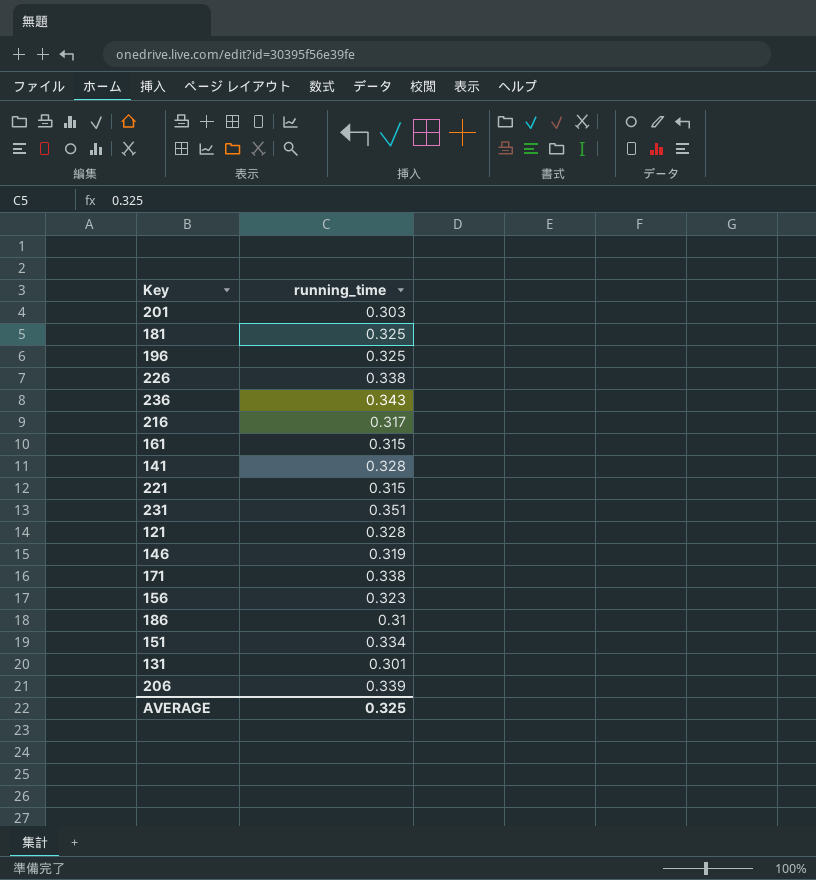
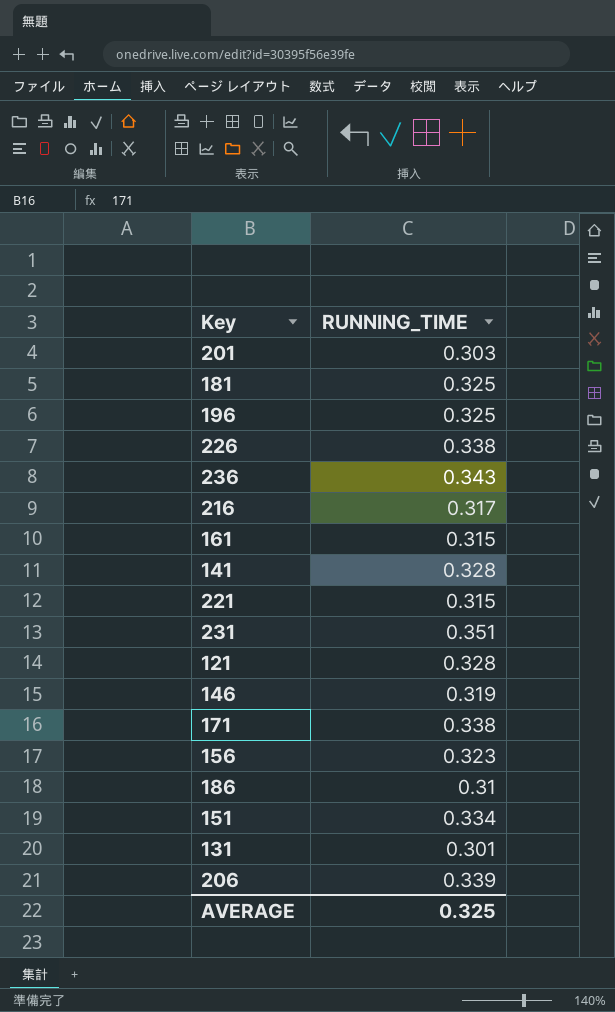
column name: running_time -> RUNNING_TIME

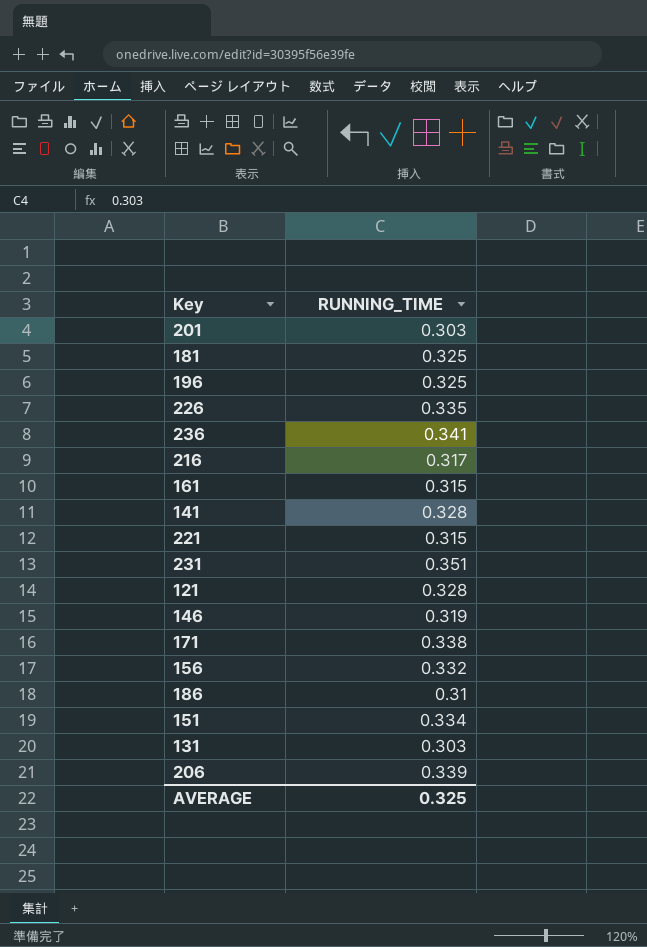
226 | RUNNING_TIME: 0.338 -> 0.335
236 | RUNNING_TIME: 0.343 -> 0.341
156 | RUNNING_TIME: 0.323 -> 0.332
131 | RUNNING_TIME: 0.301 -> 0.303

